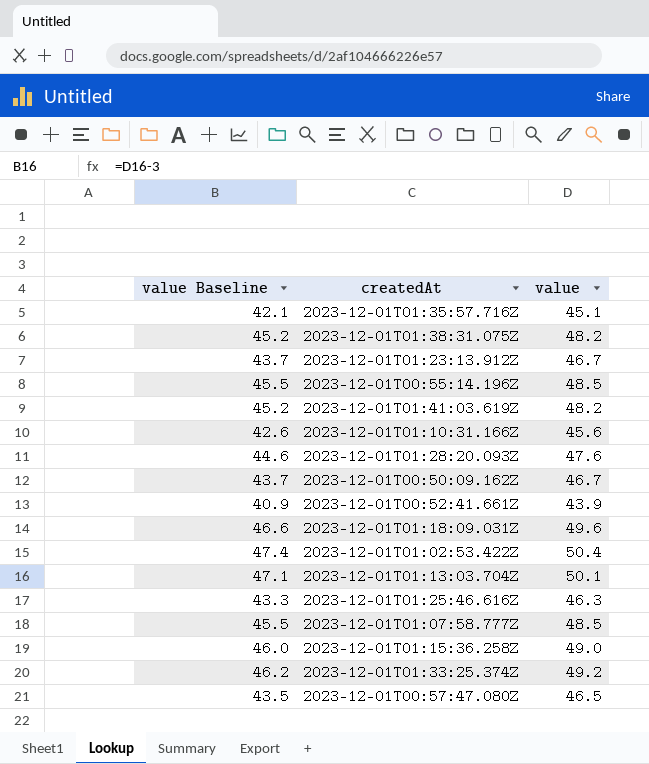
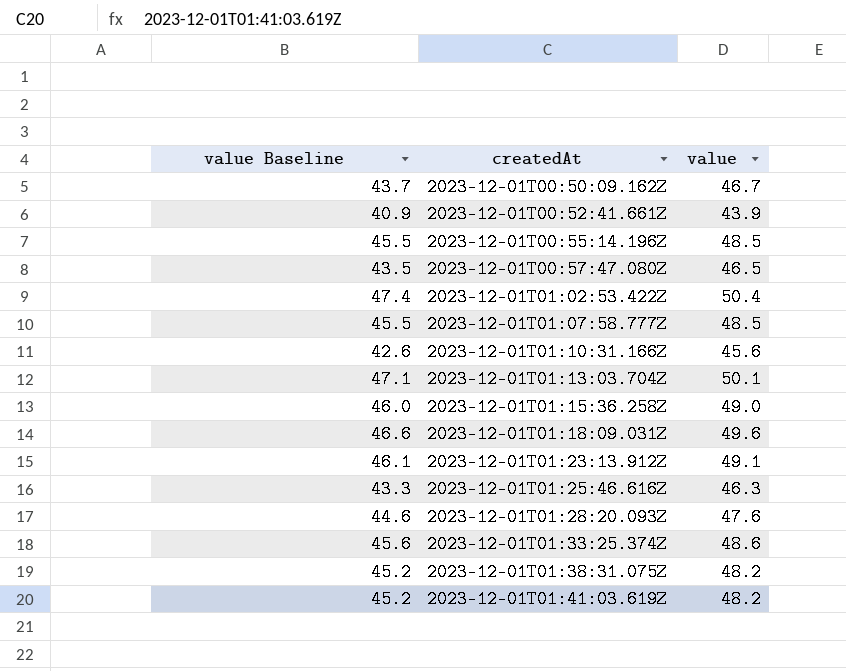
row order: none -> createdAt ascending
row 2023-12-01T01:35:57.716Z: 42.1 | 45.1 -> none
2023-12-01T01:23:13.912Z | value Baseline: 43.7 -> 46.1
2023-12-01T01:23:13.912Z | value: 46.7 -> 49.1
2023-12-01T01:33:25.374Z | value Baseline: 46.2 -> 45.6
2023-12-01T01:33:25.374Z | value: 49.2 -> 48.6

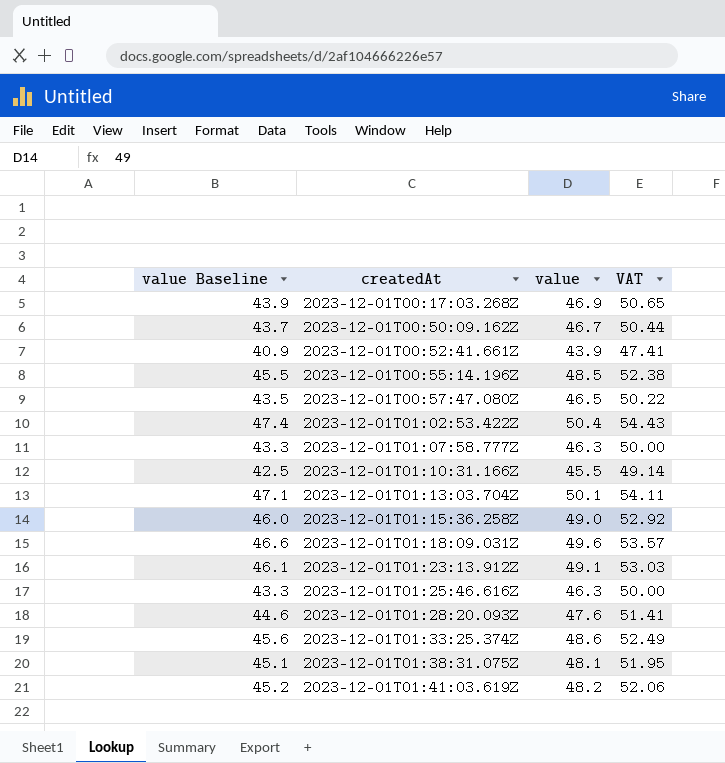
column VAT | formula: none -> [value] * 1.08
row 2023-12-01T00:17:03.268Z: none -> 43.9 | 46.9 | 50.65
2023-12-01T01:07:58.777Z | value Baseline: 45.5 -> 43.3
2023-12-01T01:07:58.777Z | value: 48.5 -> 46.3
2023-12-01T01:10:31.166Z | value Baseline: 42.6 -> 42.5
2023-12-01T01:10:31.166Z | value: 45.6 -> 45.5
2023-12-01T01:38:31.075Z | value Baseline: 45.2 -> 45.1
2023-12-01T01:38:31.075Z | value: 48.2 -> 48.1

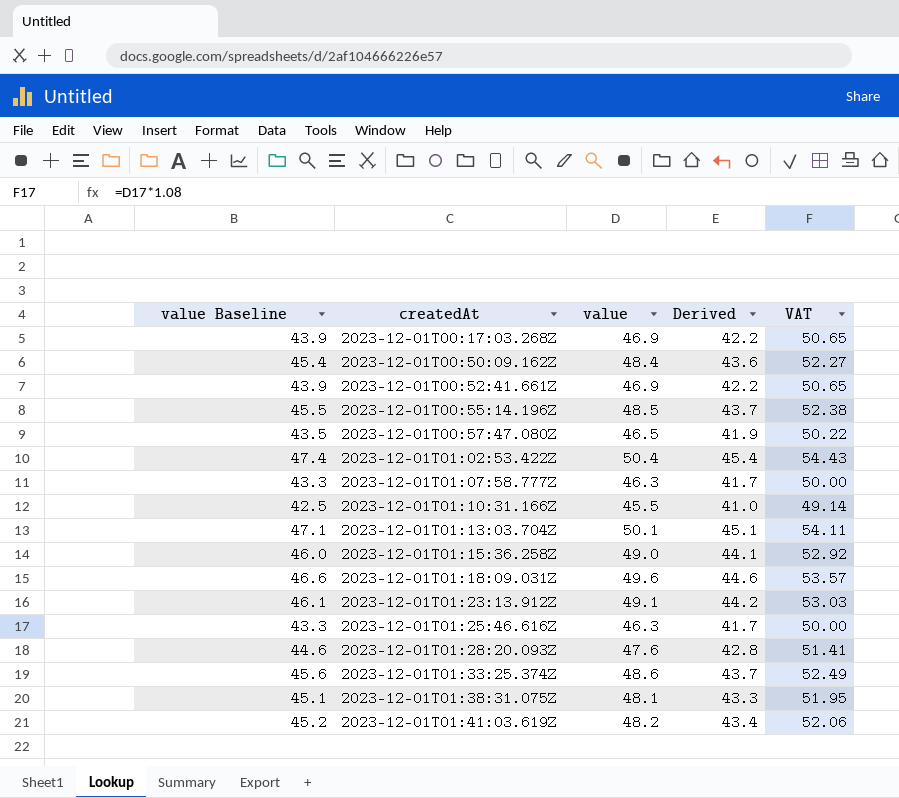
column Derived | formula: none -> [value] * 0.9
2023-12-01T00:50:09.162Z | value Baseline: 43.7 -> 45.4
2023-12-01T00:50:09.162Z | value: 46.7 -> 48.4
2023-12-01T00:50:09.162Z | VAT: 50.44 -> 52.27
2023-12-01T00:52:41.661Z | value Baseline: 40.9 -> 43.9
2023-12-01T00:52:41.661Z | value: 43.9 -> 46.9
2023-12-01T00:52:41.661Z | VAT: 47.41 -> 50.65

